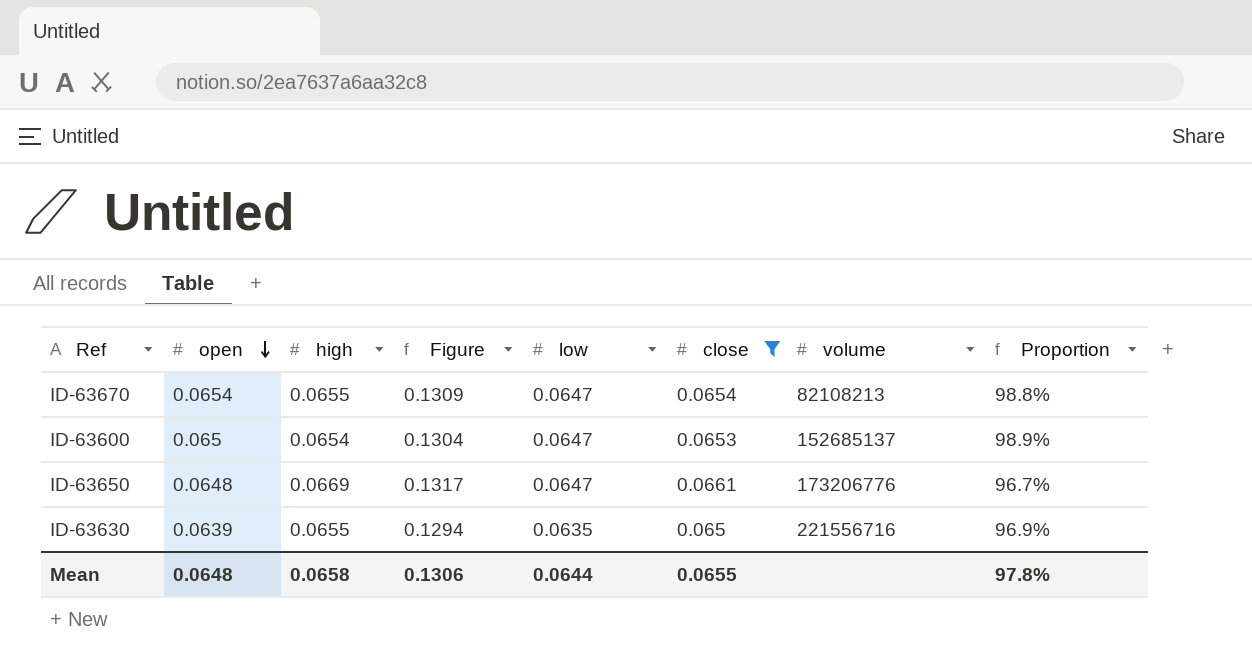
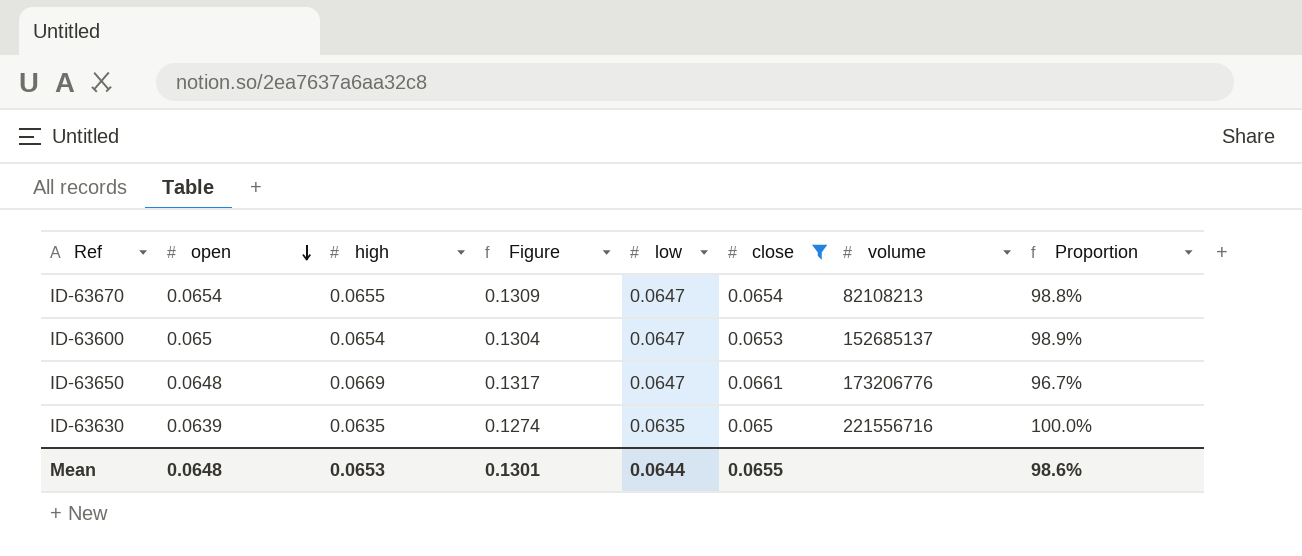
ID-63630 | high: 0.0655 -> 0.0635
ID-63630 | Figure: 0.1294 -> 0.1274
ID-63630 | Proportion: 96.9% -> 100.0%
Mean | high: 0.0658 -> 0.0653
Mean | Figure: 0.1306 -> 0.1301
Mean | Proportion: 97.8% -> 98.6%

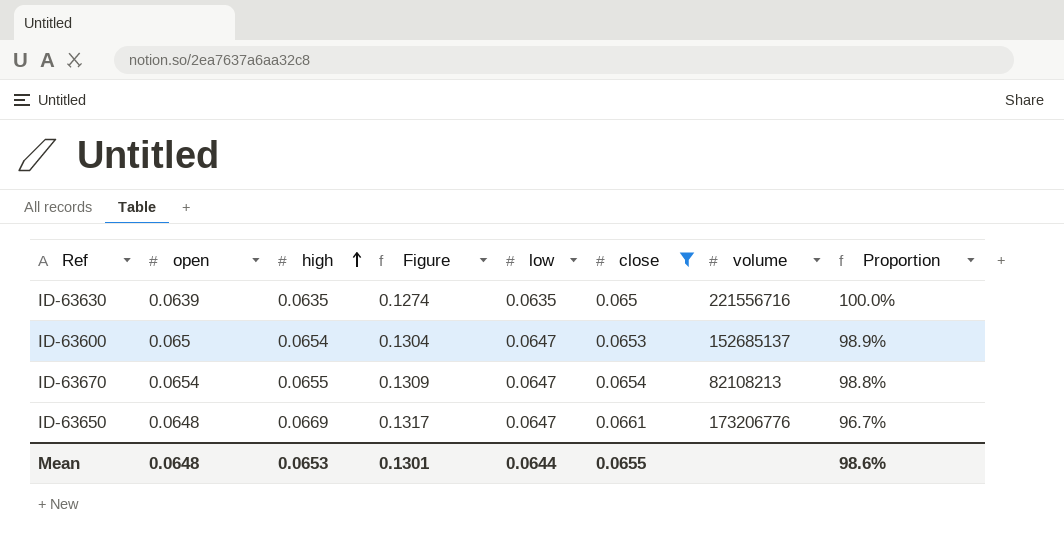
row order: open descending -> high ascending

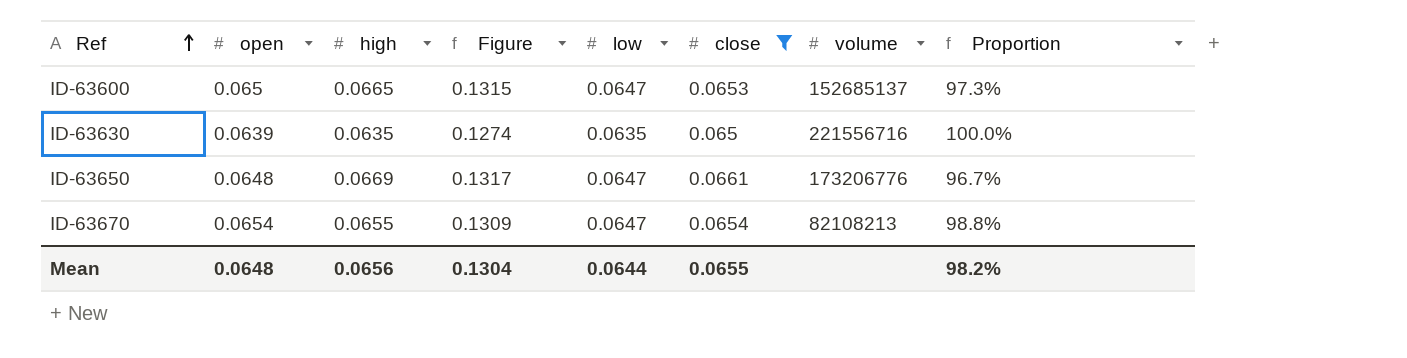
row order: high ascending -> Ref ascending
ID-63600 | high: 0.0654 -> 0.0665
ID-63600 | Figure: 0.1304 -> 0.1315
ID-63600 | Proportion: 98.9% -> 97.3%
Mean | high: 0.0653 -> 0.0656
Mean | Figure: 0.1301 -> 0.1304
Mean | Proportion: 98.6% -> 98.2%

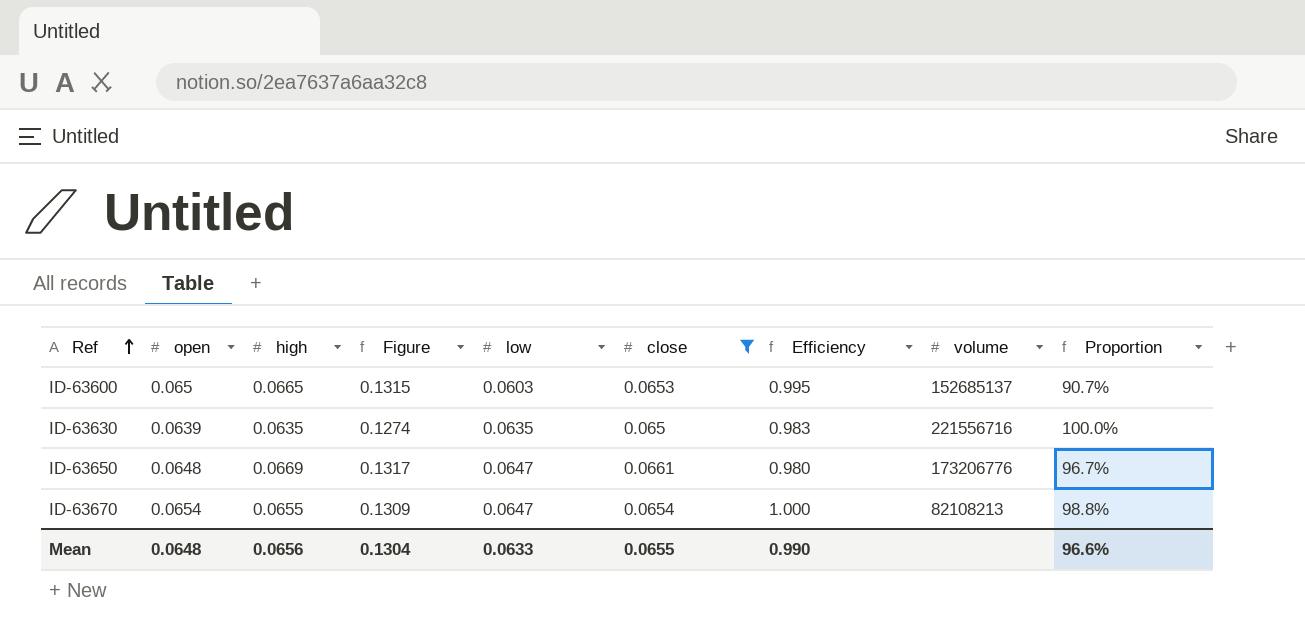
column Efficiency | formula: none -> [open] / [close]
ID-63600 | low: 0.0647 -> 0.0603
ID-63600 | Proportion: 97.3% -> 90.7%
Mean | low: 0.0644 -> 0.0633
Mean | Proportion: 98.2% -> 96.6%

